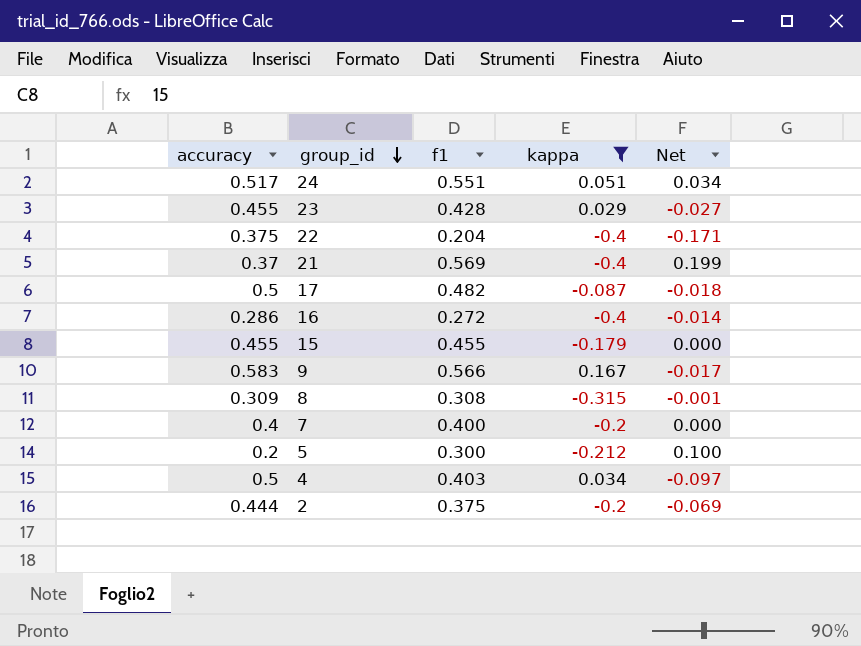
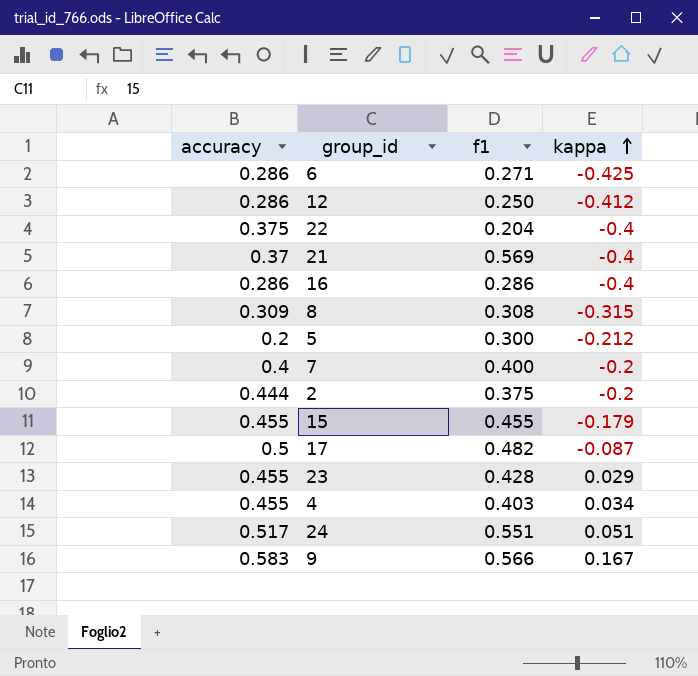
filter: kappa >= -0.4 -> none
row order: group_id descending -> kappa ascending
column Net | formula: [f1] - [accuracy] -> none
16 | f1: 0.272 -> 0.286
4 | accuracy: 0.5 -> 0.455

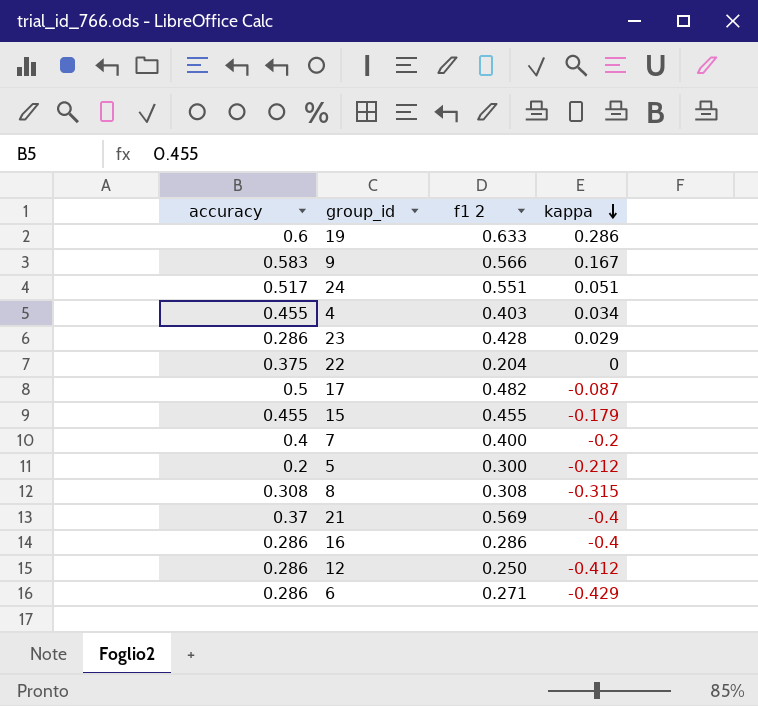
row order: kappa ascending -> kappa descending
column name: f1 -> f1 2
row 2: 0.444 | 0.375 | -0.2 -> none
row 19: none -> 0.6 | 0.633 | 0.286
23 | accuracy: 0.455 -> 0.286
22 | kappa: -0.4 -> 0
8 | accuracy: 0.309 -> 0.308
6 | kappa: -0.425 -> -0.429

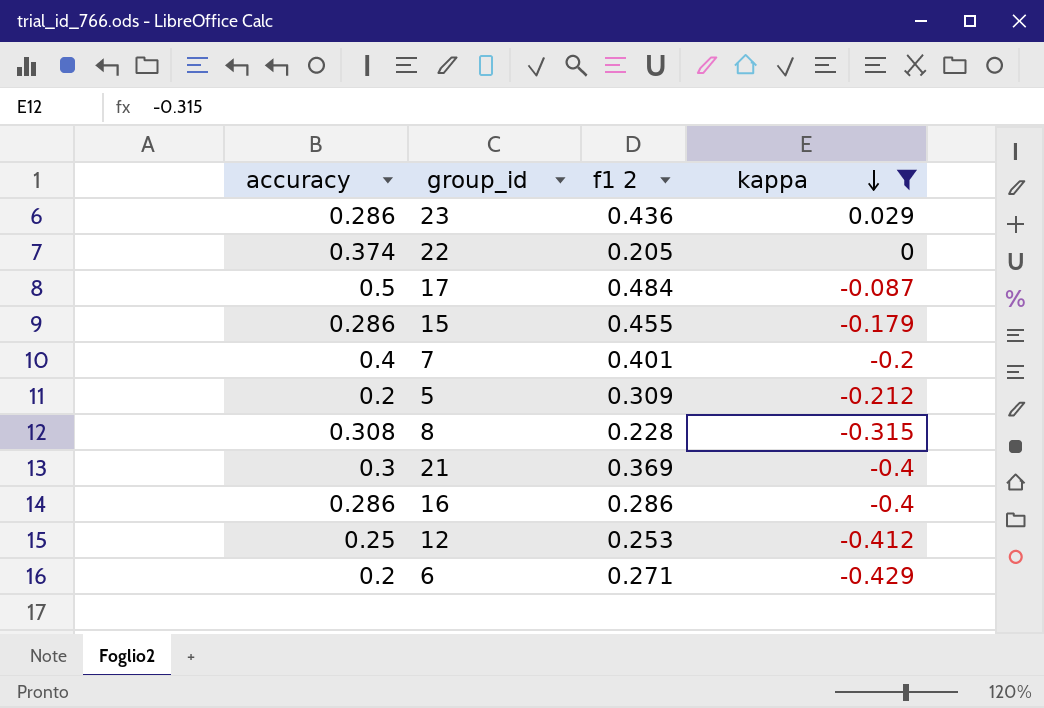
filter: none -> kappa <= 0.029
23 | f1 2: 0.428 -> 0.436
22 | accuracy: 0.375 -> 0.374
22 | f1 2: 0.204 -> 0.205
17 | f1 2: 0.482 -> 0.484
15 | accuracy: 0.455 -> 0.286
7 | f1 2: 0.400 -> 0.401
5 | f1 2: 0.300 -> 0.309
8 | f1 2: 0.308 -> 0.228
21 | accuracy: 0.37 -> 0.3
21 | f1 2: 0.569 -> 0.369
12 | accuracy: 0.286 -> 0.25
12 | f1 2: 0.250 -> 0.253
6 | accuracy: 0.286 -> 0.2

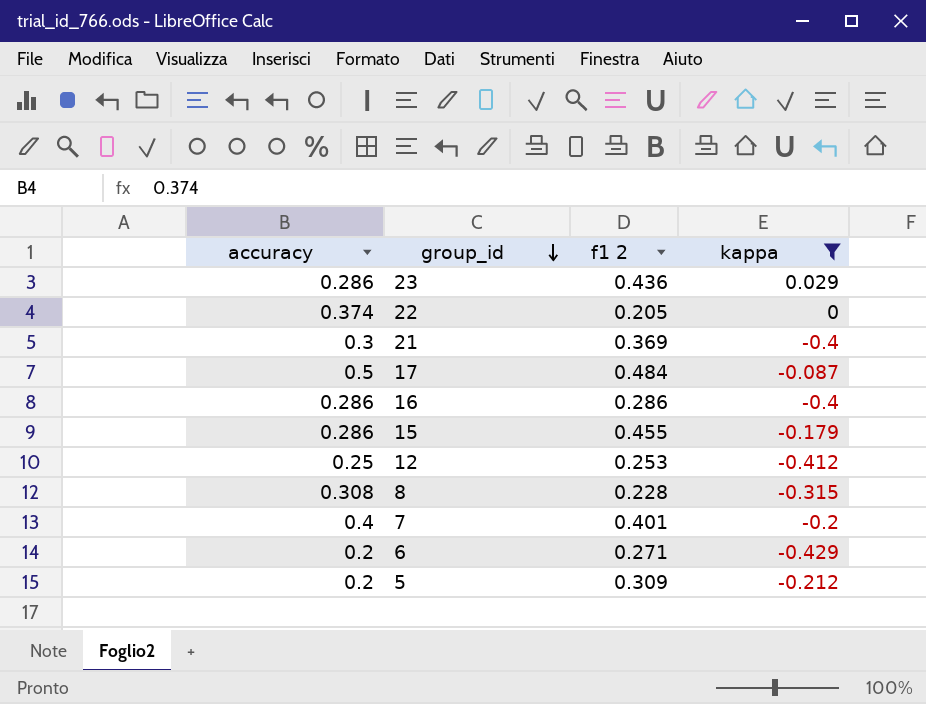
row order: kappa descending -> group_id descending

